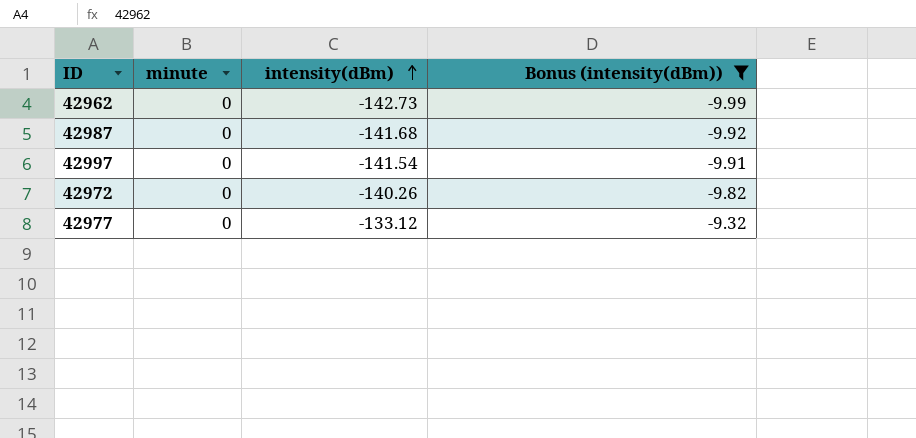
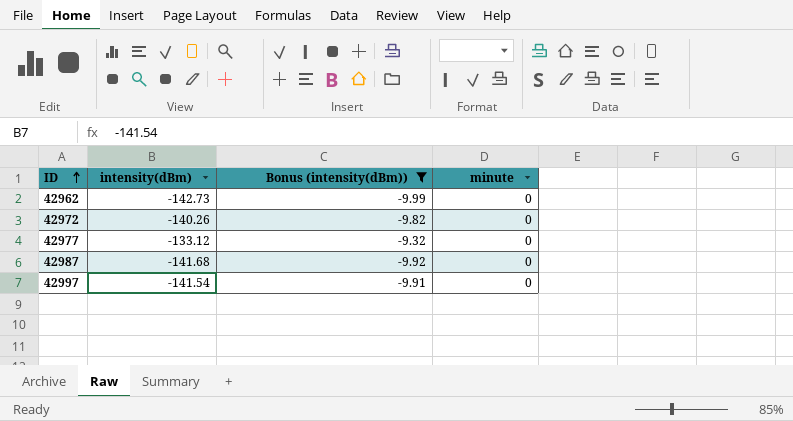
row order: intensity(dBm) ascending -> ID ascending
column minute | position: 2 -> 4

